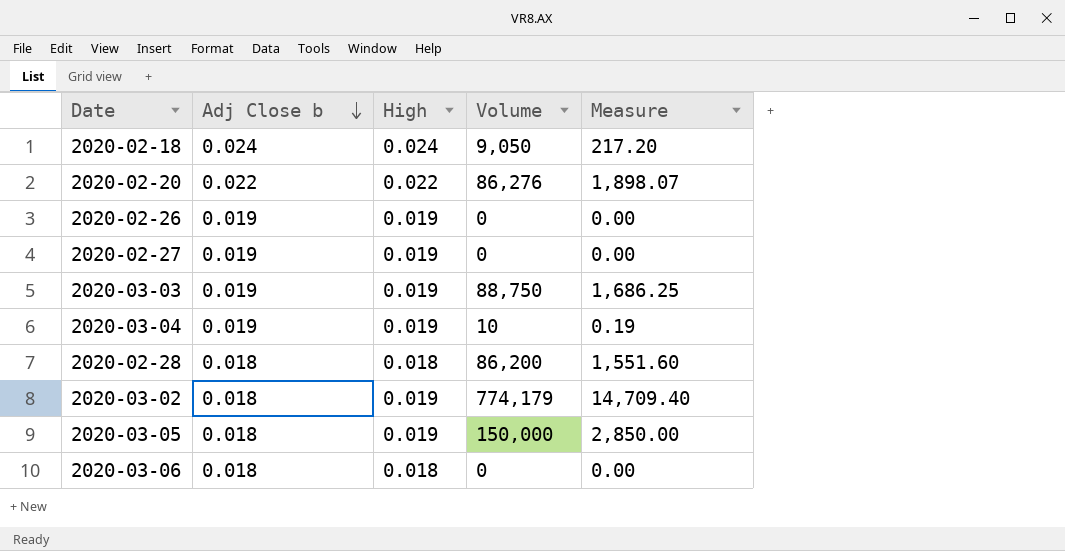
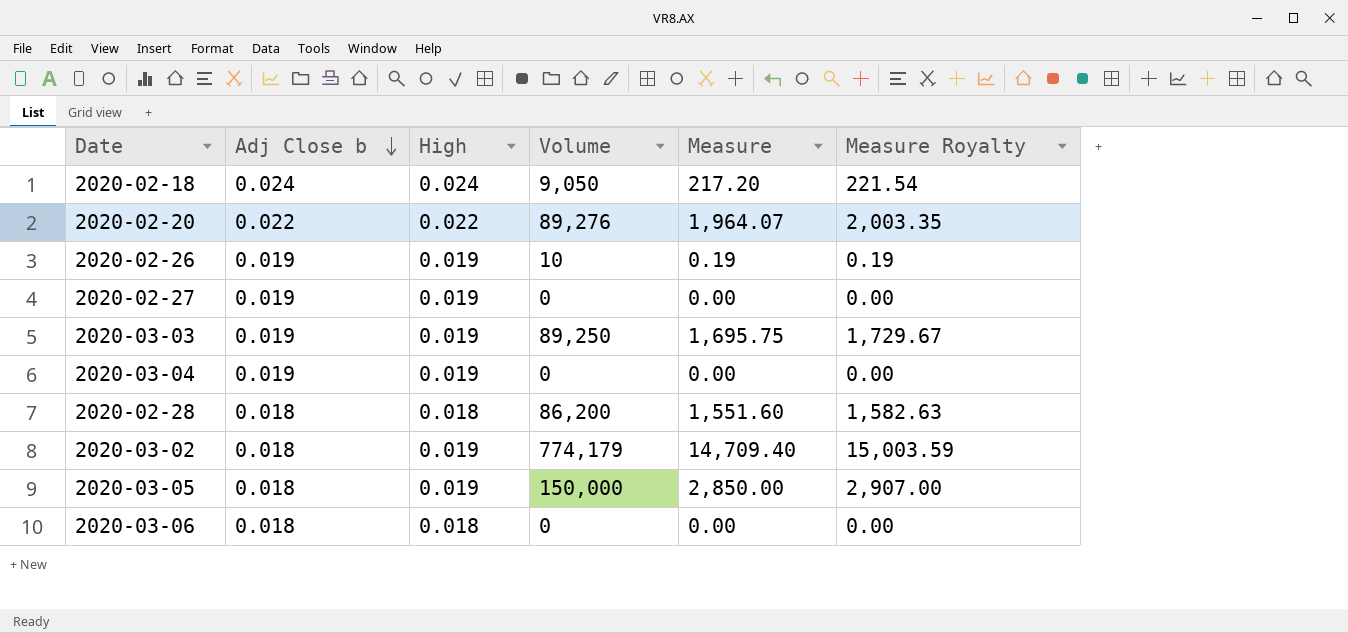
column Measure Royalty | formula: none -> [Measure] * 1.02
2020-02-20 | Volume: 86,276 -> 89,276
2020-02-20 | Measure: 1,898.07 -> 1,964.07
2020-02-26 | Volume: 0 -> 10
2020-02-26 | Measure: 0.00 -> 0.19
2020-03-03 | Volume: 88,750 -> 89,250
2020-03-03 | Measure: 1,686.25 -> 1,695.75
2020-03-04 | Volume: 10 -> 0
2020-03-04 | Measure: 0.19 -> 0.00

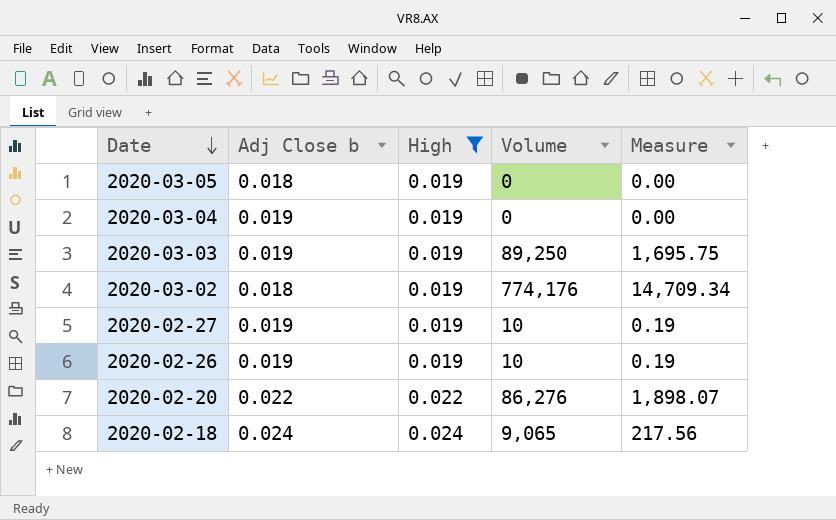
filter: none -> High != 0.018
row order: Adj Close b descending -> Date descending
column Measure Royalty | formula: [Measure] * 1.02 -> none
2020-03-05 | Volume: 150,000 -> 0
2020-03-05 | Measure: 2,850.00 -> 0.00
2020-03-02 | Volume: 774,179 -> 774,176
2020-03-02 | Measure: 14,709.40 -> 14,709.34
2020-02-27 | Volume: 0 -> 10
2020-02-27 | Measure: 0.00 -> 0.19
2020-02-20 | Volume: 89,276 -> 86,276
2020-02-20 | Measure: 1,964.07 -> 1,898.07
2020-02-18 | Volume: 9,050 -> 9,065
2020-02-18 | Measure: 217.20 -> 217.56

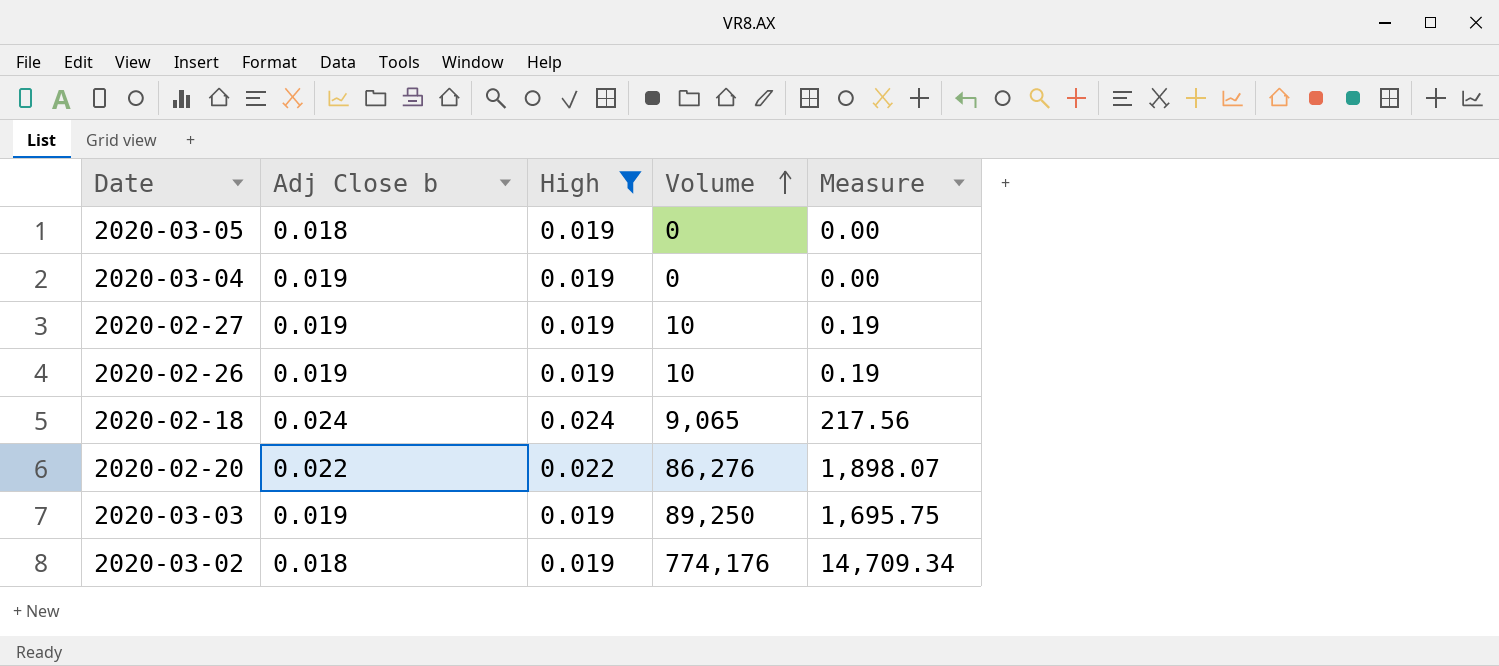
row order: Date descending -> Volume ascending

